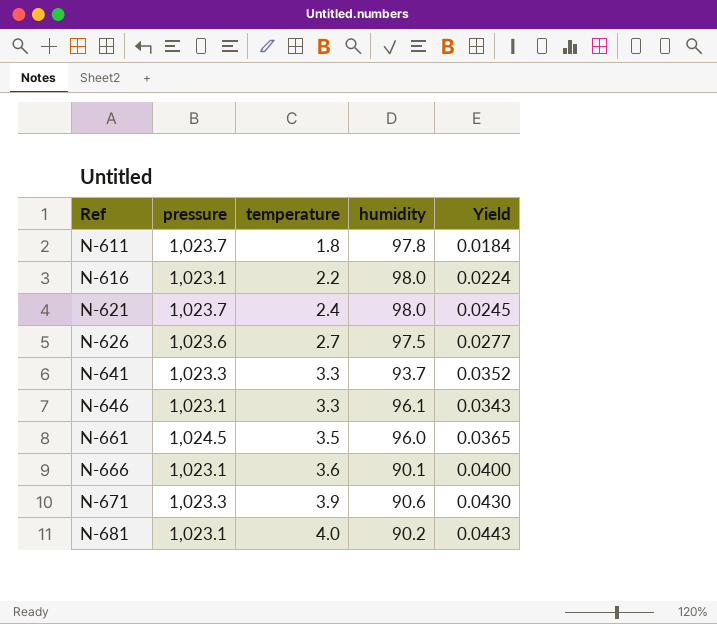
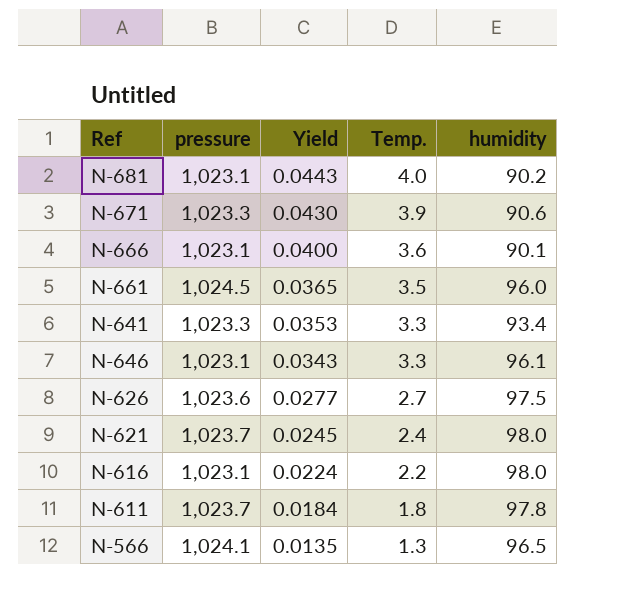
row order: Ref ascending -> Yield descending
column Yield | position: 5 -> 3
column name: temperature -> Temp.
N-641 | Yield: 0.0352 -> 0.0353
N-641 | humidity: 93.7 -> 93.4
row N-566: none -> 1,024.1 | 0.0135 | 1.3 | 96.5

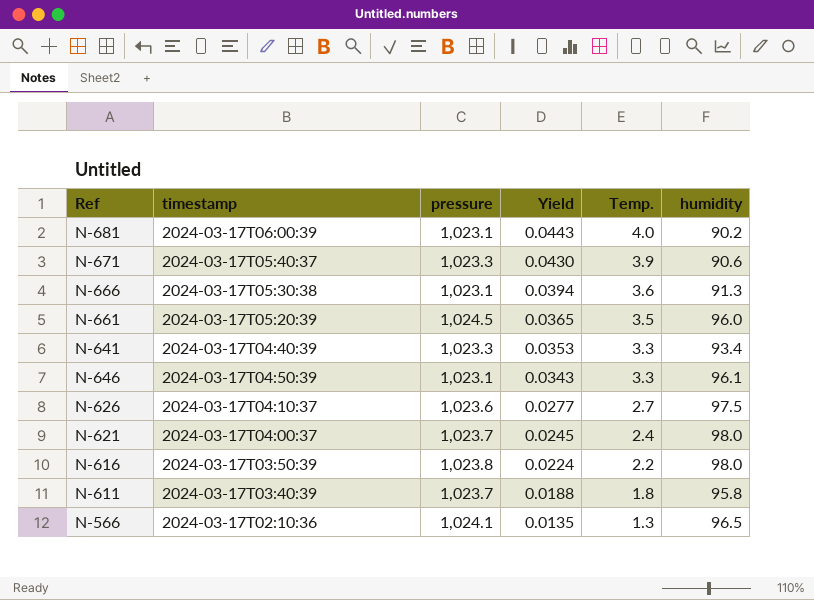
column timestamp | position: none -> 2
N-666 | Yield: 0.0400 -> 0.0394
N-666 | humidity: 90.1 -> 91.3
N-616 | pressure: 1,023.1 -> 1,023.8
N-611 | Yield: 0.0184 -> 0.0188
N-611 | humidity: 97.8 -> 95.8

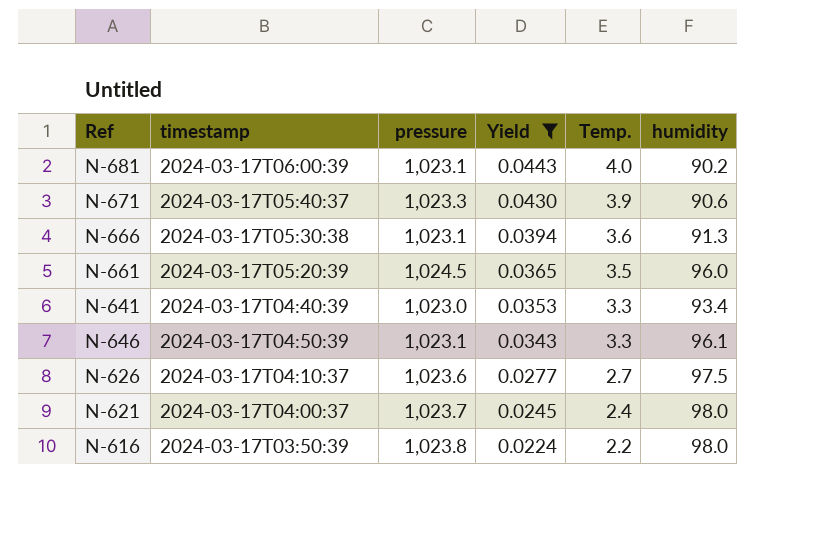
filter: none -> Yield >= 0.0224
N-641 | pressure: 1,023.3 -> 1,023.0

